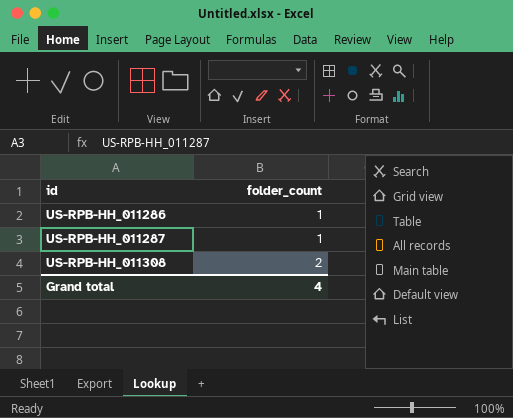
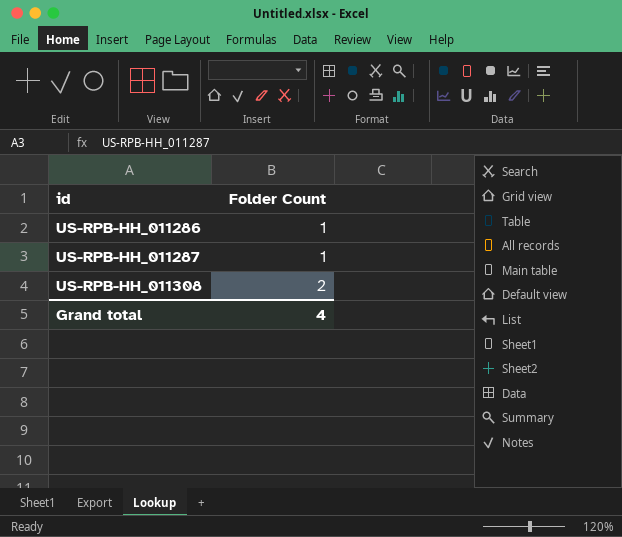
column name: folder_count -> Folder Count

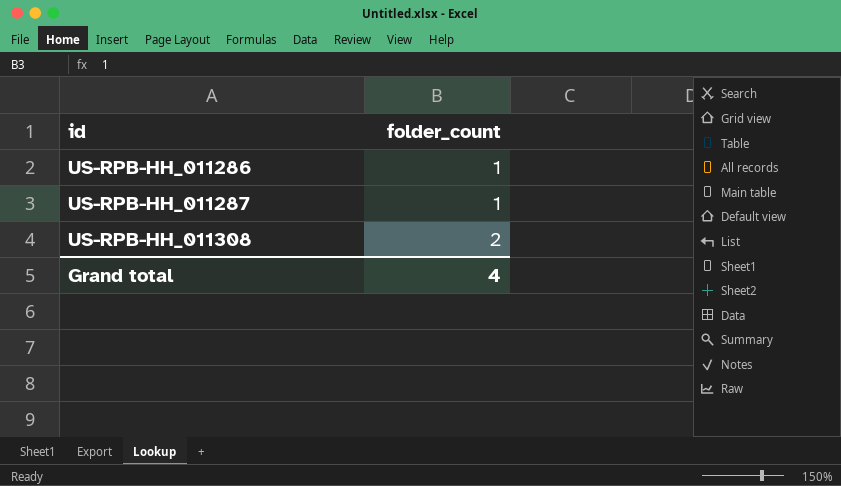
column name: Folder Count -> folder_count

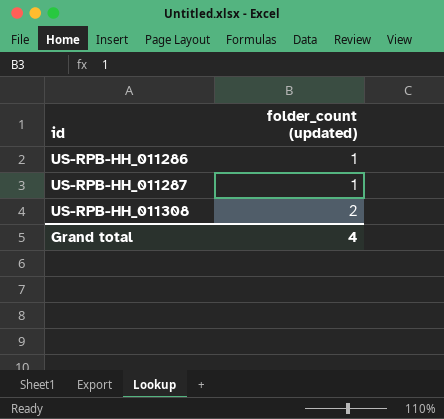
column name: folder_count -> folder_count (updated)

